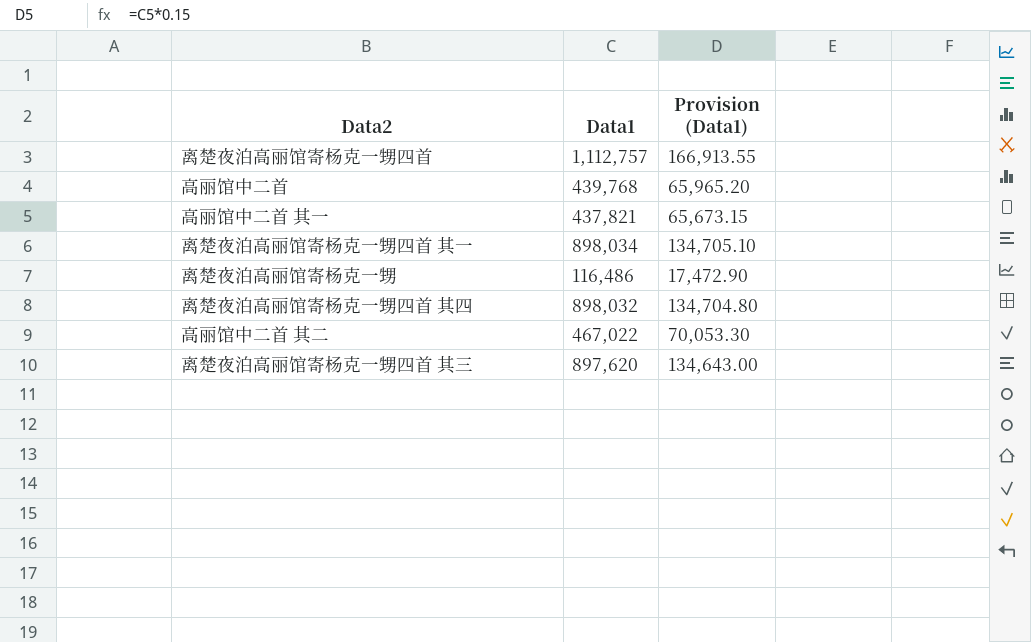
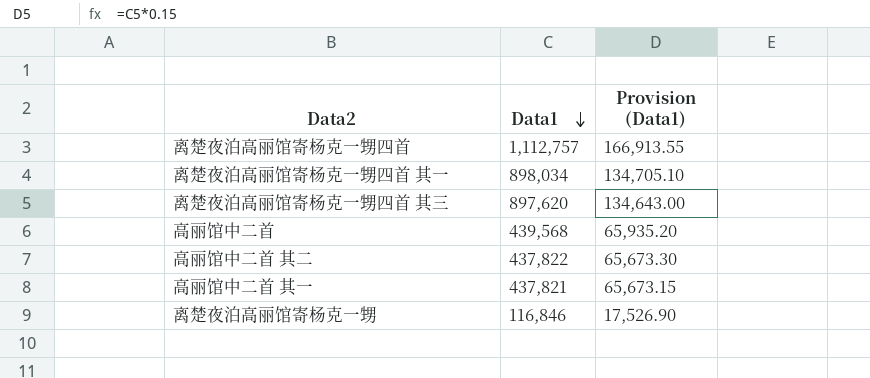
row order: none -> Data1 descending
row 离楚夜泊高丽馆寄杨克一甥四首 其四: 898,032 | 134,704.80 -> none
高丽馆中二首 | Data1: 439,768 -> 439,568
高丽馆中二首 | Provision (Data1): 65,965.20 -> 65,935.20
高丽馆中二首 其二 | Data1: 467,022 -> 437,822
高丽馆中二首 其二 | Provision (Data1): 70,053.30 -> 65,673.30
离楚夜泊高丽馆寄杨克一甥 | Data1: 116,486 -> 116,846
离楚夜泊高丽馆寄杨克一甥 | Provision (Data1): 17,472.90 -> 17,526.90

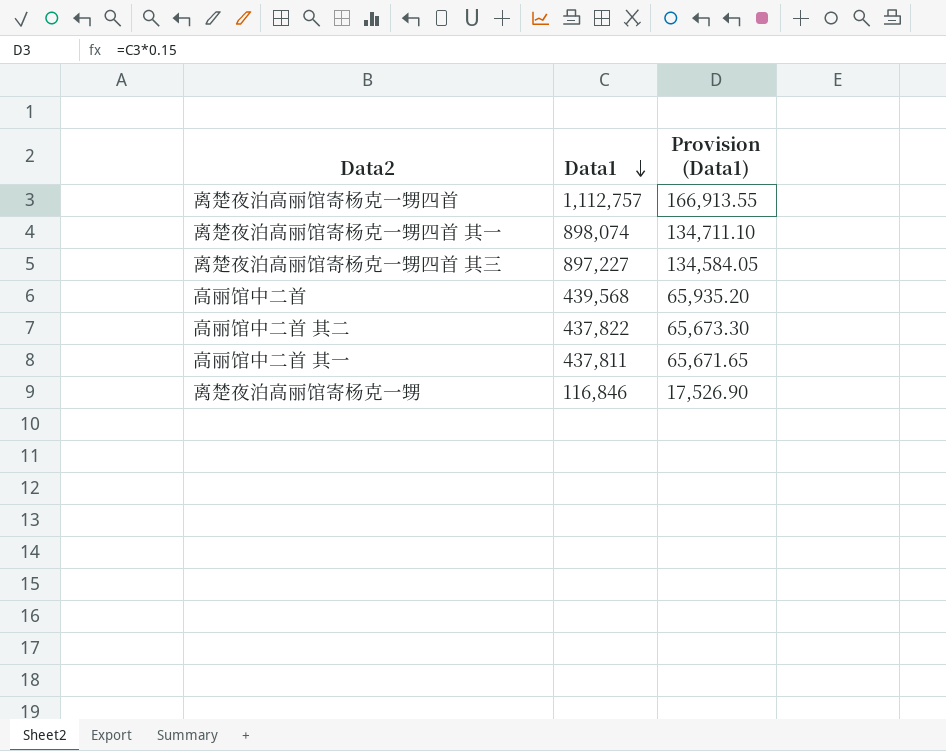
离楚夜泊高丽馆寄杨克一甥四首 其一 | Data1: 898,034 -> 898,074
离楚夜泊高丽馆寄杨克一甥四首 其一 | Provision (Data1): 134,705.10 -> 134,711.10
离楚夜泊高丽馆寄杨克一甥四首 其三 | Data1: 897,620 -> 897,227
离楚夜泊高丽馆寄杨克一甥四首 其三 | Provision (Data1): 134,643.00 -> 134,584.05
高丽馆中二首 其一 | Data1: 437,821 -> 437,811
高丽馆中二首 其一 | Provision (Data1): 65,673.15 -> 65,671.65

